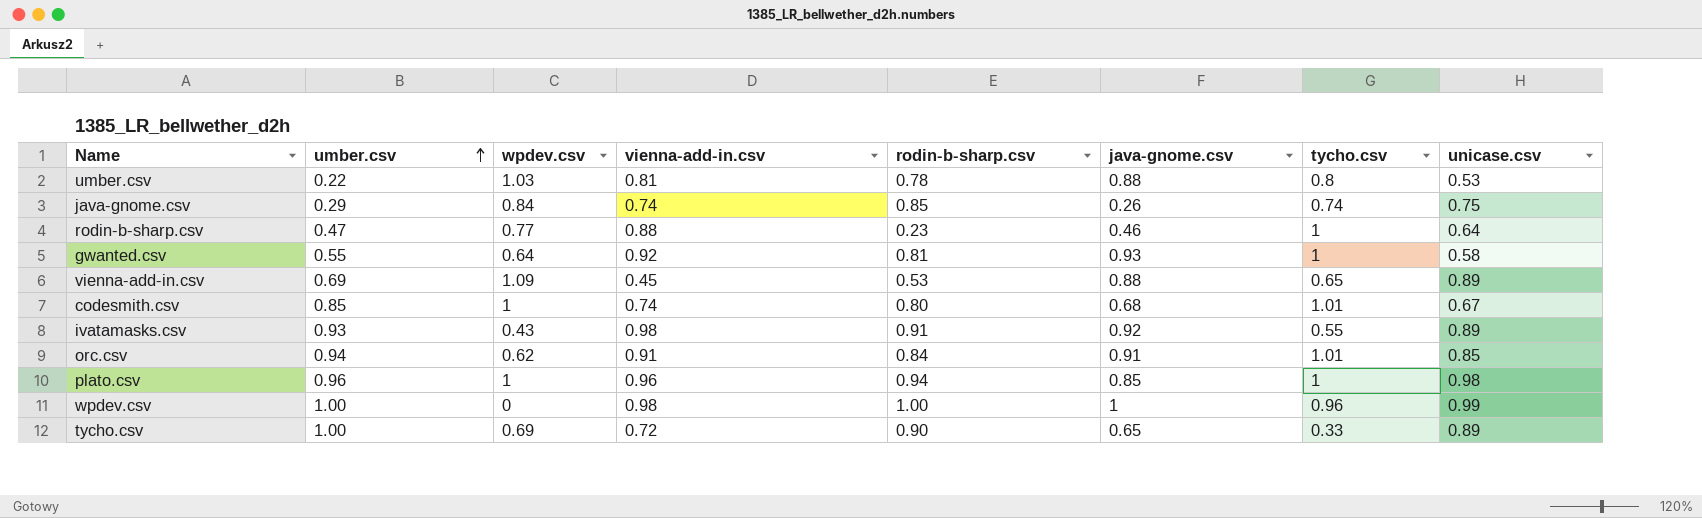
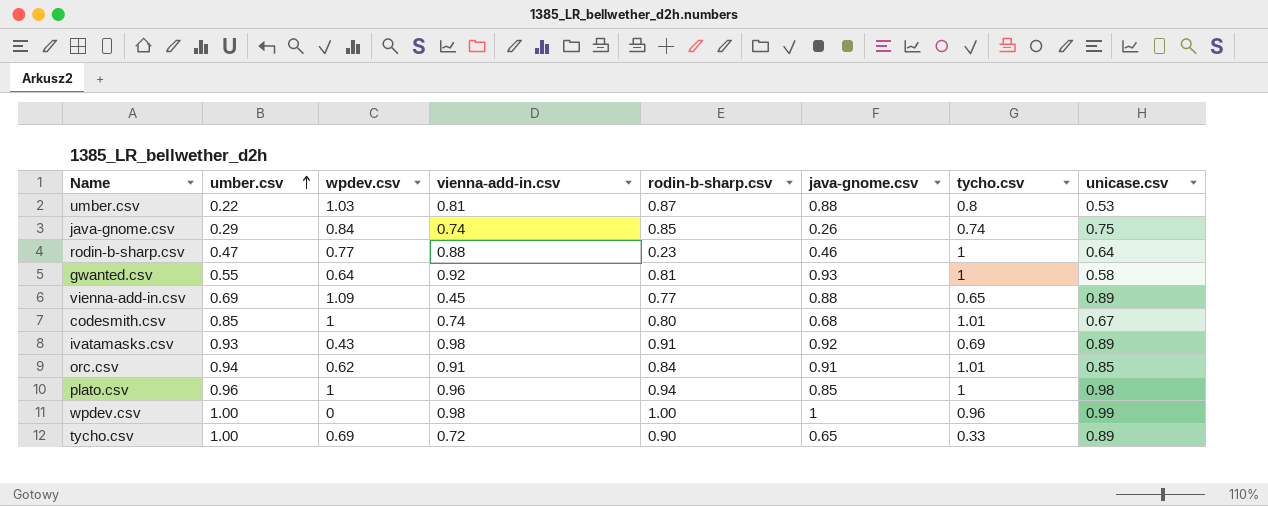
umber.csv | rodin-b-sharp.csv: 0.78 -> 0.87
vienna-add-in.csv | rodin-b-sharp.csv: 0.53 -> 0.77
ivatamasks.csv | tycho.csv: 0.55 -> 0.69

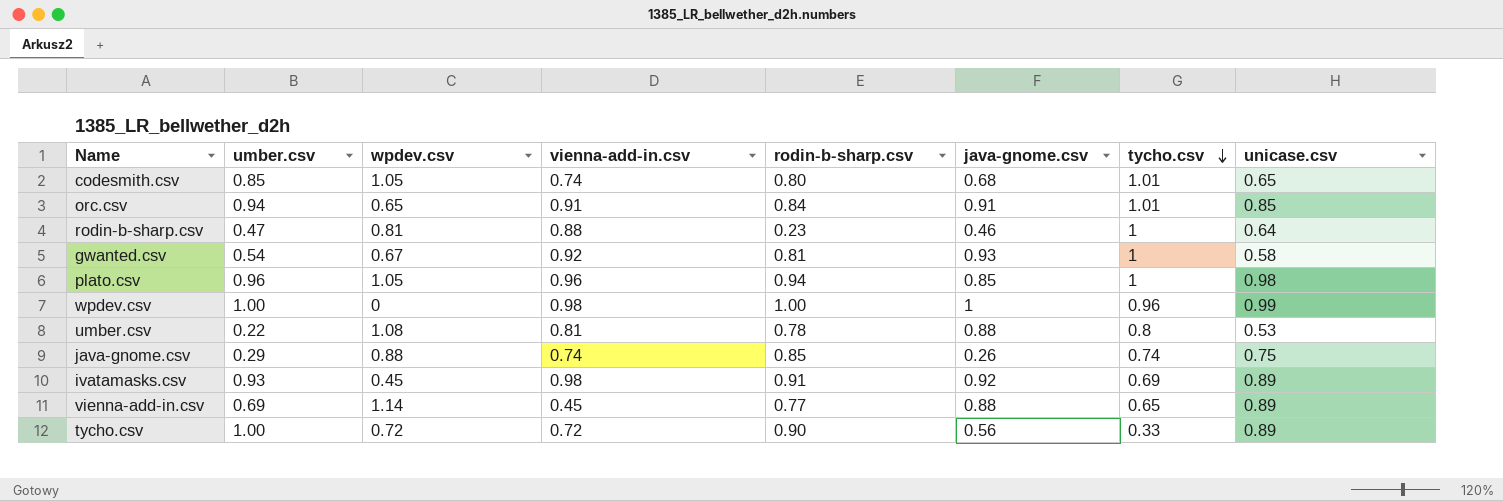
row order: umber.csv ascending -> tycho.csv descending
codesmith.csv | wpdev.csv: 1 -> 1.05
codesmith.csv | unicase.csv: 0.67 -> 0.65
orc.csv | wpdev.csv: 0.62 -> 0.65
rodin-b-sharp.csv | wpdev.csv: 0.77 -> 0.81
gwanted.csv | umber.csv: 0.55 -> 0.54
gwanted.csv | wpdev.csv: 0.64 -> 0.67
plato.csv | wpdev.csv: 1 -> 1.05
umber.csv | wpdev.csv: 1.03 -> 1.08
umber.csv | rodin-b-sharp.csv: 0.87 -> 0.78
java-gnome.csv | wpdev.csv: 0.84 -> 0.88
ivatamasks.csv | wpdev.csv: 0.43 -> 0.45
vienna-add-in.csv | wpdev.csv: 1.09 -> 1.14
tycho.csv | wpdev.csv: 0.69 -> 0.72
tycho.csv | java-gnome.csv: 0.65 -> 0.56

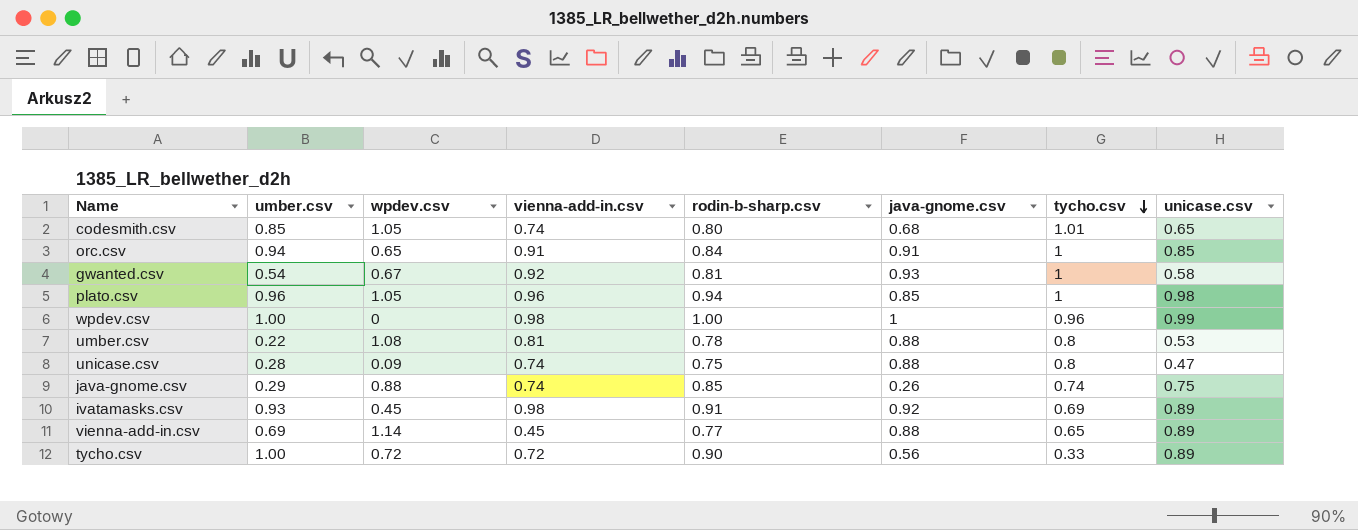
row rodin-b-sharp.csv: 0.47 | 0.81 | 0.88 | 0.23 | 0.46 | 1 | 0.64 -> none
orc.csv | tycho.csv: 1.01 -> 1
row unicase.csv: none -> 0.28 | 0.09 | 0.74 | 0.75 | 0.88 | 0.8 | 0.47

